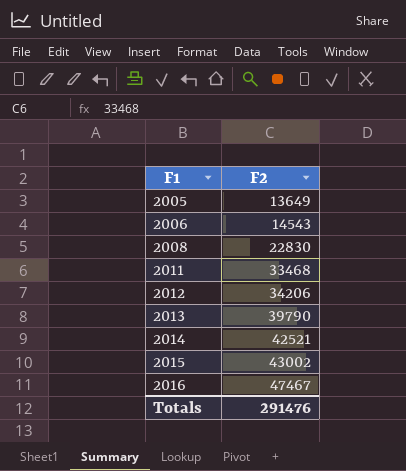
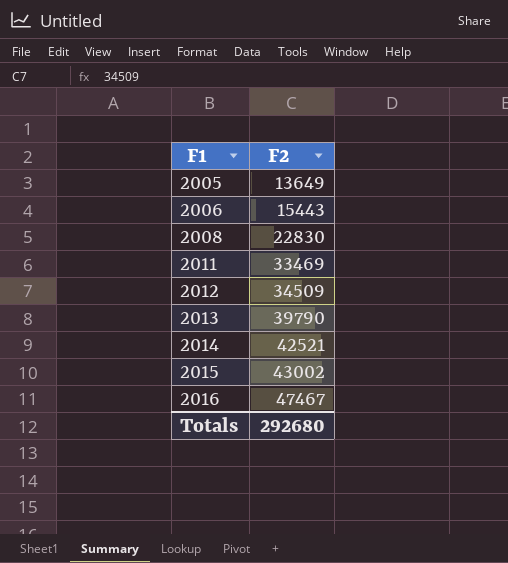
2006 | F2: 14543 -> 15443
2011 | F2: 33468 -> 33469
2012 | F2: 34206 -> 34509
Totals | F2: 291476 -> 292680

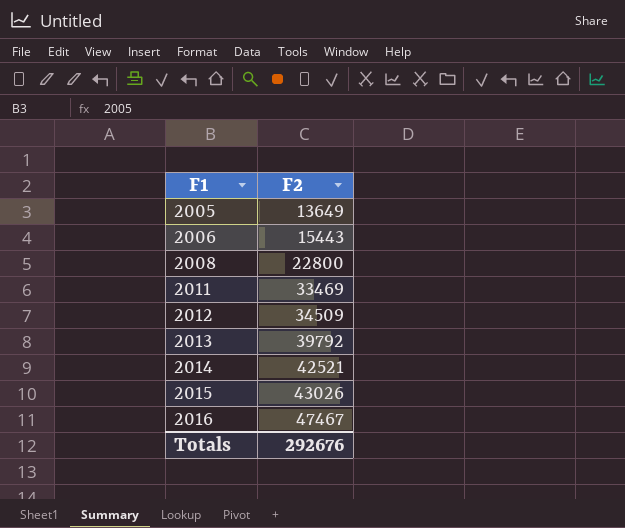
2008 | F2: 22830 -> 22800
2013 | F2: 39790 -> 39792
2015 | F2: 43002 -> 43026
Totals | F2: 292680 -> 292676

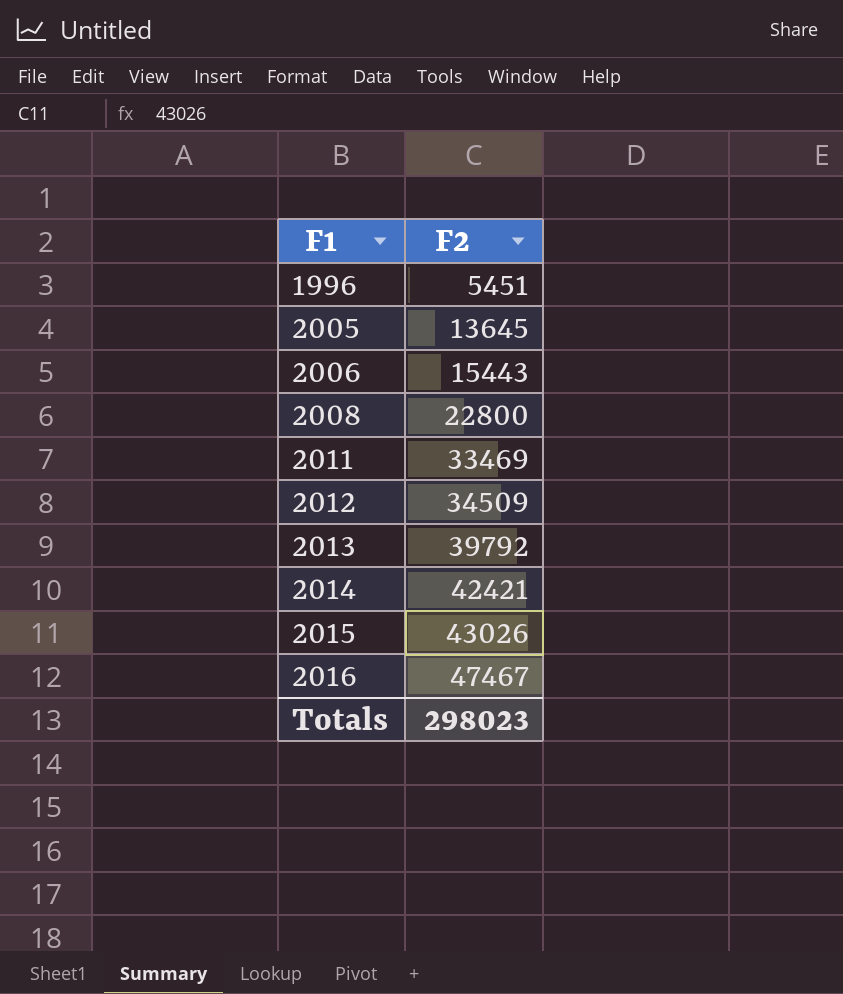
row 1996: none -> 5451
2005 | F2: 13649 -> 13645
2014 | F2: 42521 -> 42421
Totals | F2: 292676 -> 298023

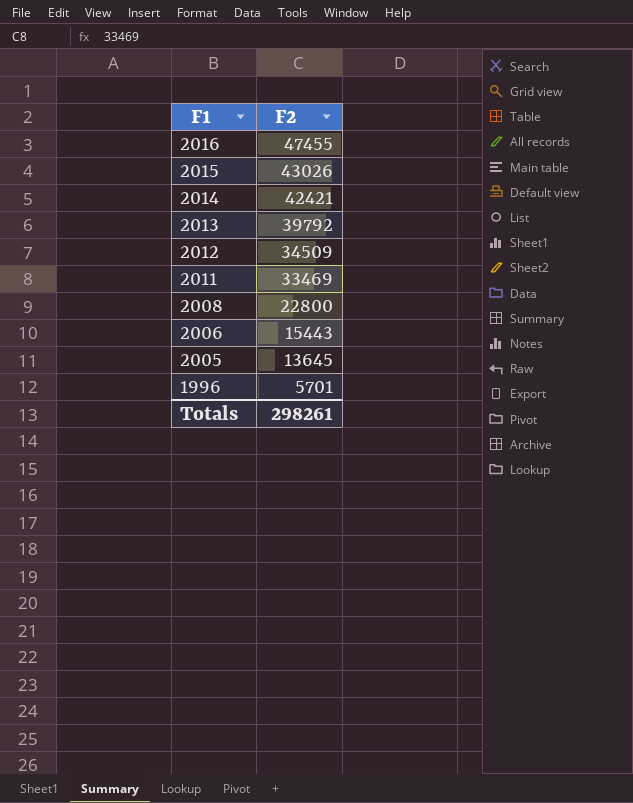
row order: F1 ascending -> F1 descending
2016 | F2: 47467 -> 47455
1996 | F2: 5451 -> 5701
Totals | F2: 298023 -> 298261

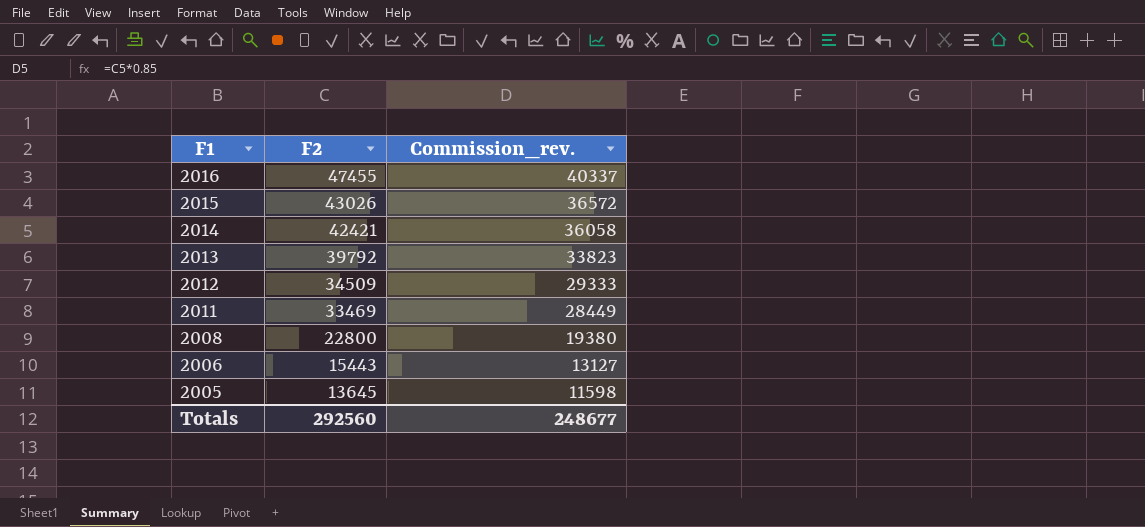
column Commission_rev. | formula: none -> [F2] * 0.85
row 1996: 5701 -> none
Totals | F2: 298261 -> 292560

